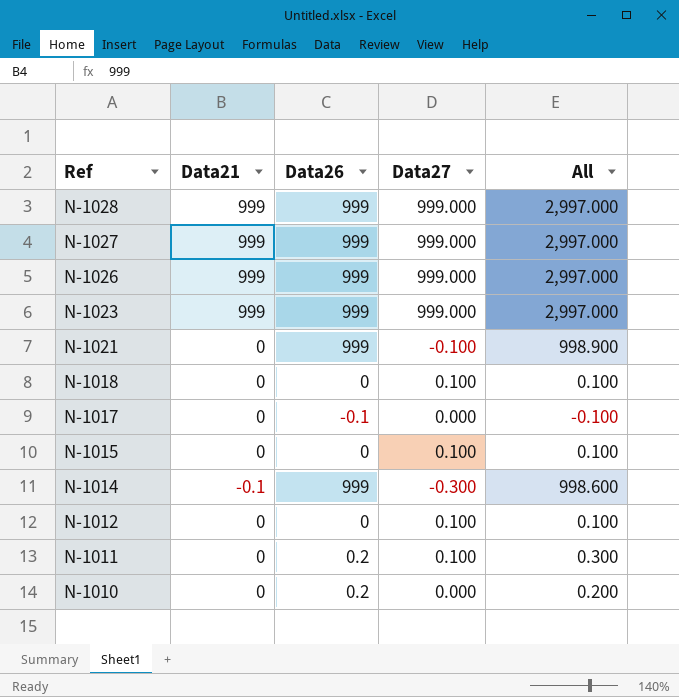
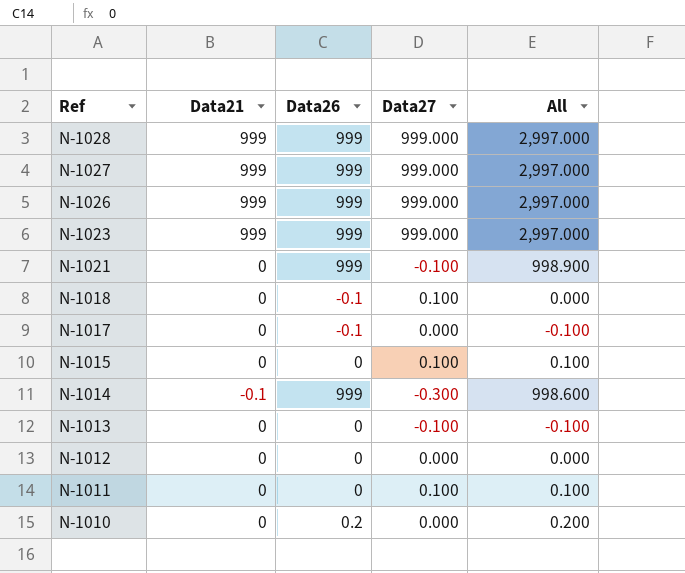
N-1018 | Data26: 0 -> -0.1
N-1018 | All: 0.100 -> 0.000
row N-1013: none -> 0 | 0 | -0.100 | -0.100
N-1012 | Data27: 0.100 -> 0.000
N-1012 | All: 0.100 -> 0.000
N-1011 | Data26: 0.2 -> 0
N-1011 | All: 0.300 -> 0.100

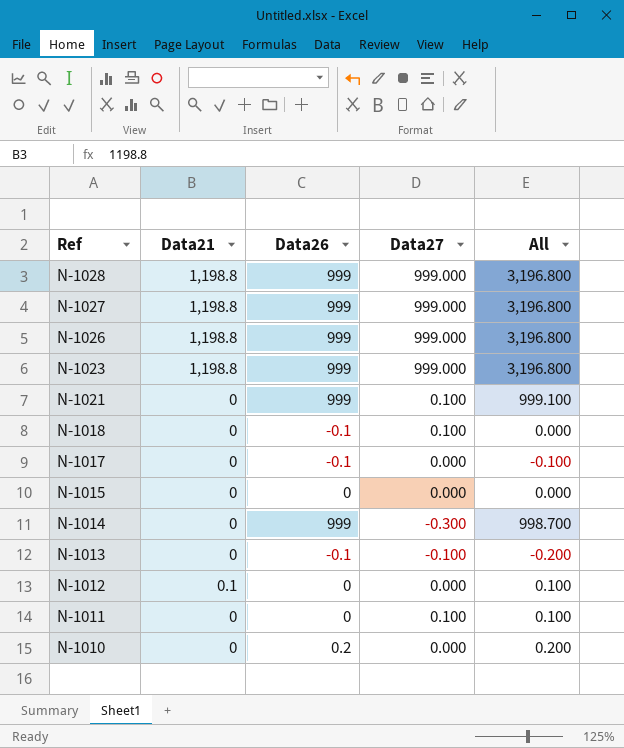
N-1028 | Data21: 999 -> 1,198.8
N-1028 | All: 2,997.000 -> 3,196.800
N-1027 | Data21: 999 -> 1,198.8
N-1027 | All: 2,997.000 -> 3,196.800
N-1026 | Data21: 999 -> 1,198.8
N-1026 | All: 2,997.000 -> 3,196.800
N-1023 | Data21: 999 -> 1,198.8
N-1023 | All: 2,997.000 -> 3,196.800
N-1021 | Data27: -0.100 -> 0.100
N-1021 | All: 998.900 -> 999.100
N-1015 | Data27: 0.100 -> 0.000
N-1015 | All: 0.100 -> 0.000
N-1014 | Data21: -0.1 -> 0
N-1014 | All: 998.600 -> 998.700
N-1013 | Data26: 0 -> -0.1
N-1013 | All: -0.100 -> -0.200
N-1012 | Data21: 0 -> 0.1
N-1012 | All: 0.000 -> 0.100

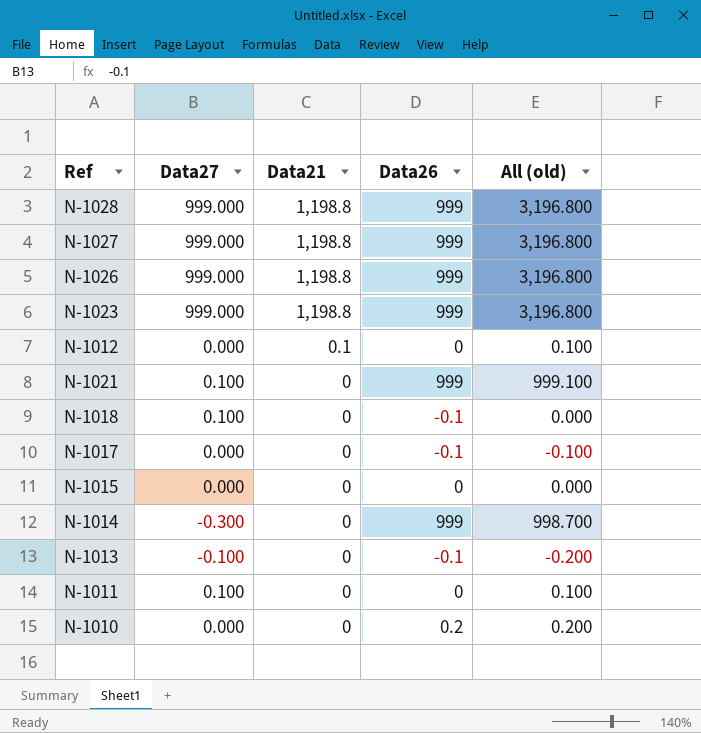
row order: Ref descending -> Data21 descending
column Data27 | position: 4 -> 2
column name: All -> All (old)

